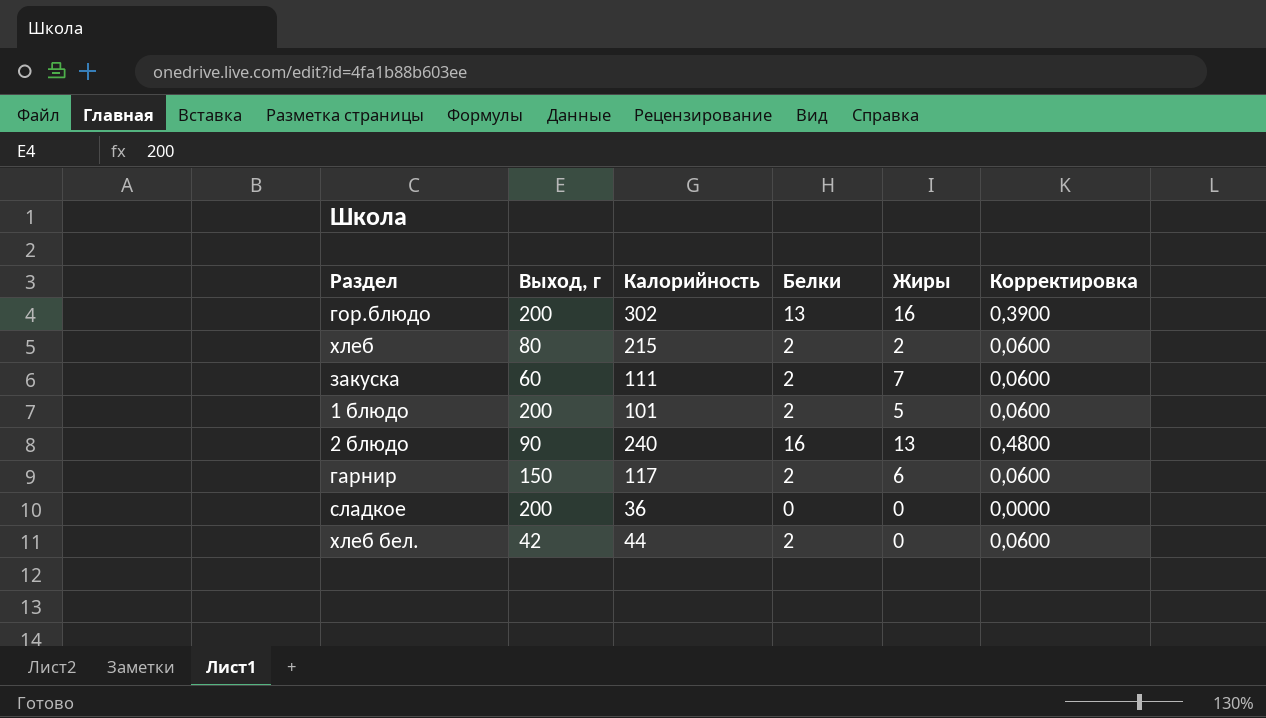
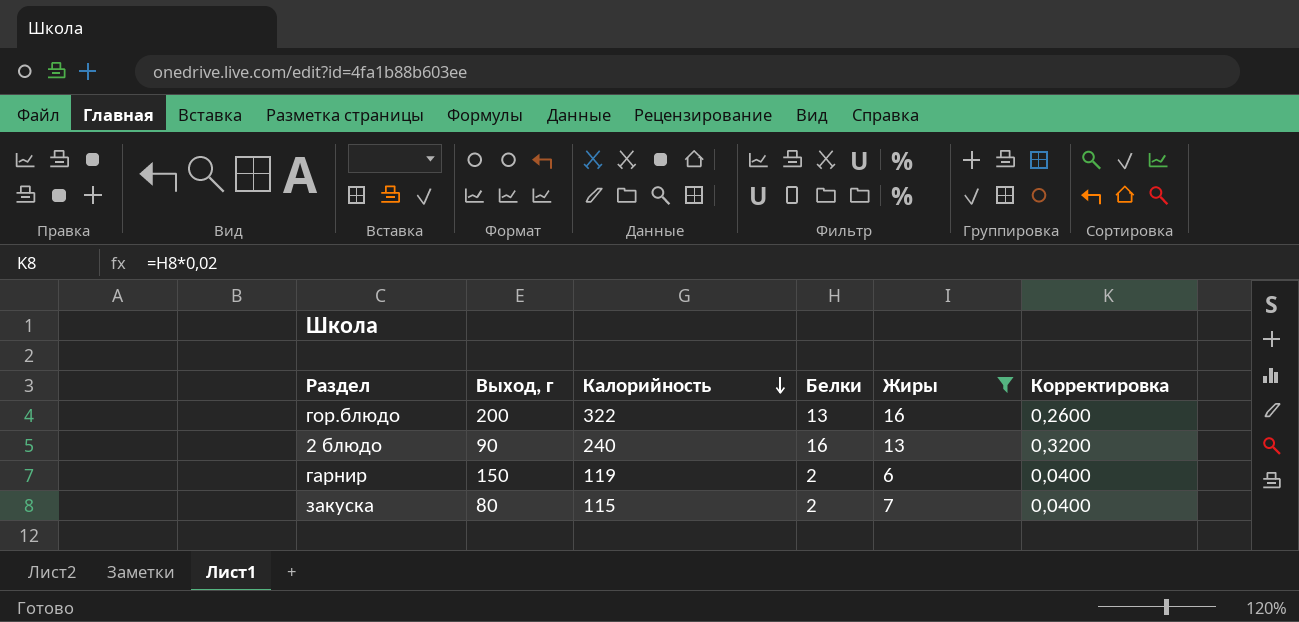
filter: none -> Жиры >= 6
row order: none -> Калорийность descending
column Корректировка | formula: [Белки] * 0,03 -> [Белки] * 0,02
гор.блюдо | Калорийность: 302 -> 322
гарнир | Калорийность: 117 -> 119
закуска | Выход, г: 60 -> 80
закуска | Калорийность: 111 -> 115

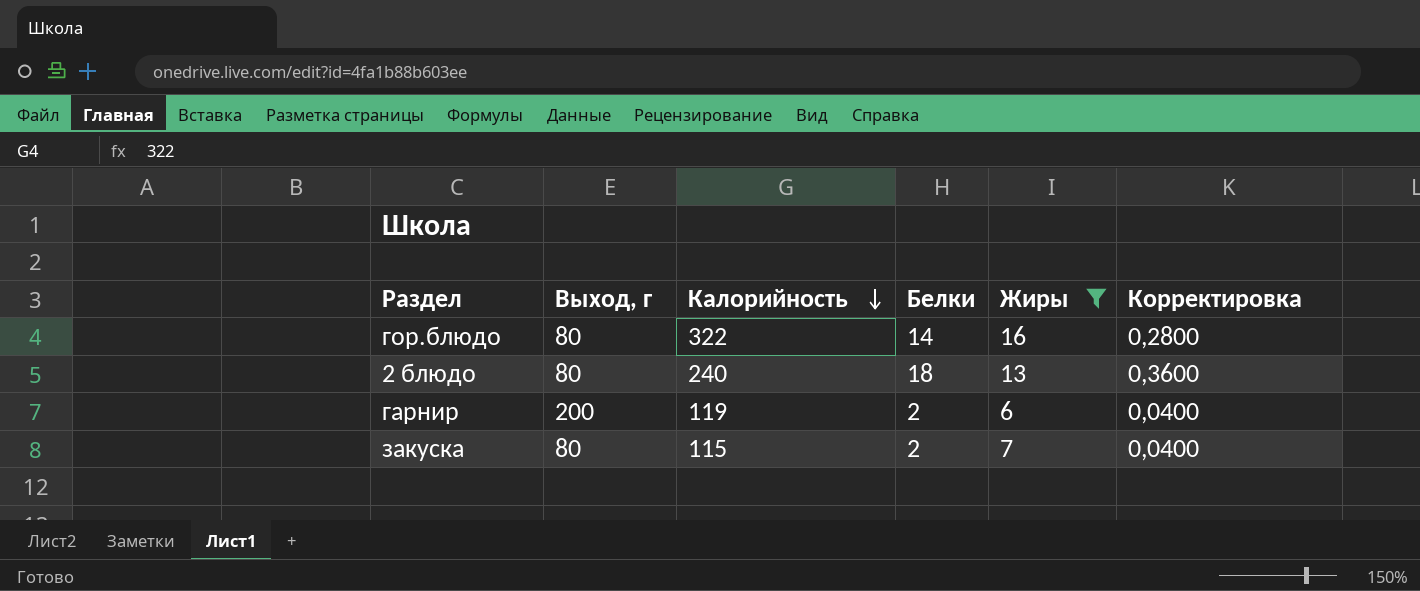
гор.блюдо | Выход, г: 200 -> 80
гор.блюдо | Белки: 13 -> 14
гор.блюдо | Корректировка: 0,2600 -> 0,2800
2 блюдо | Выход, г: 90 -> 80
2 блюдо | Белки: 16 -> 18
2 блюдо | Корректировка: 0,3200 -> 0,3600
гарнир | Выход, г: 150 -> 200

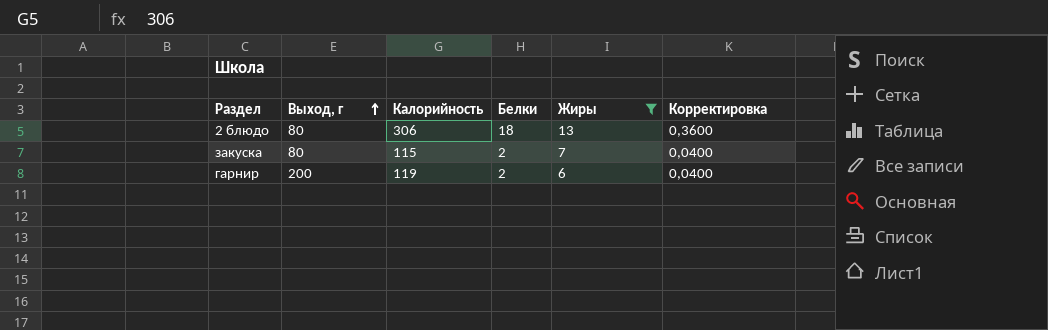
row order: Калорийность descending -> Выход, г ascending
row гор.блюдо: 80 | 322 | 14 | 16 | 0,2800 -> none
2 блюдо | Калорийность: 240 -> 306

